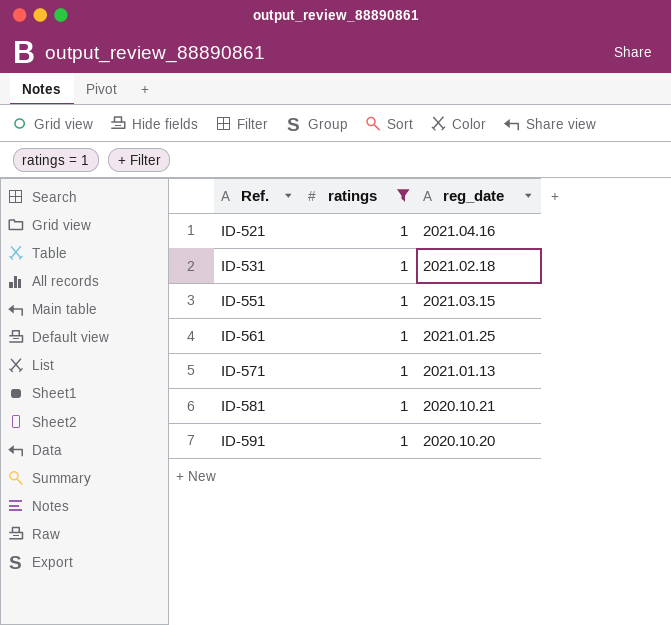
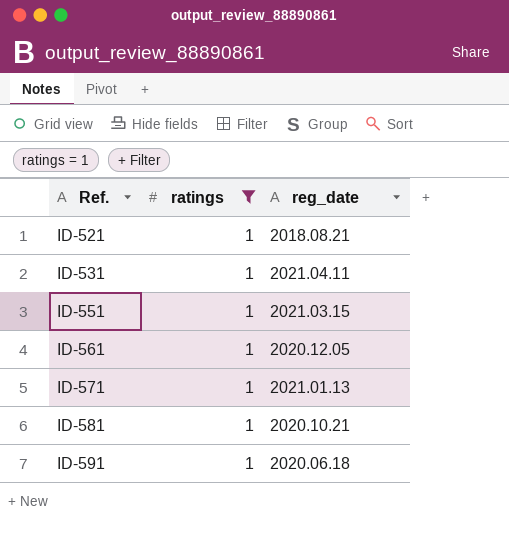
ID-521 | reg_date: 2021.04.16 -> 2018.08.21
ID-531 | reg_date: 2021.02.18 -> 2021.04.11
ID-561 | reg_date: 2021.01.25 -> 2020.12.05
ID-591 | reg_date: 2020.10.20 -> 2020.06.18

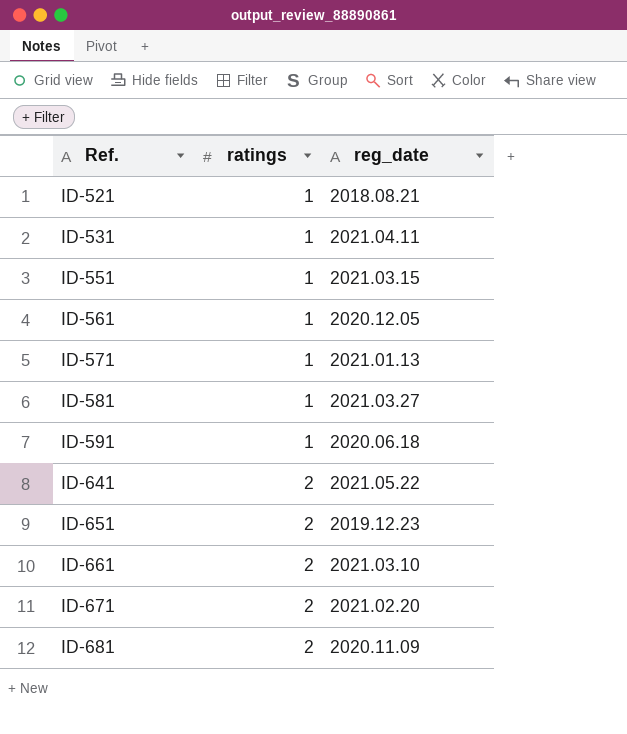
filter: ratings = 1 -> none
ID-581 | reg_date: 2020.10.21 -> 2021.03.27

